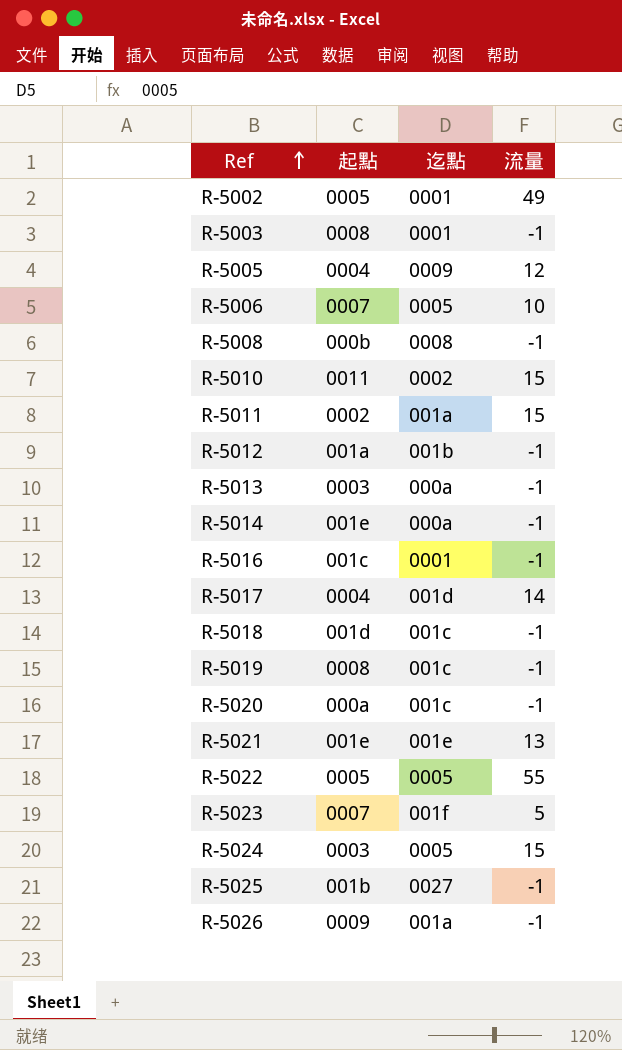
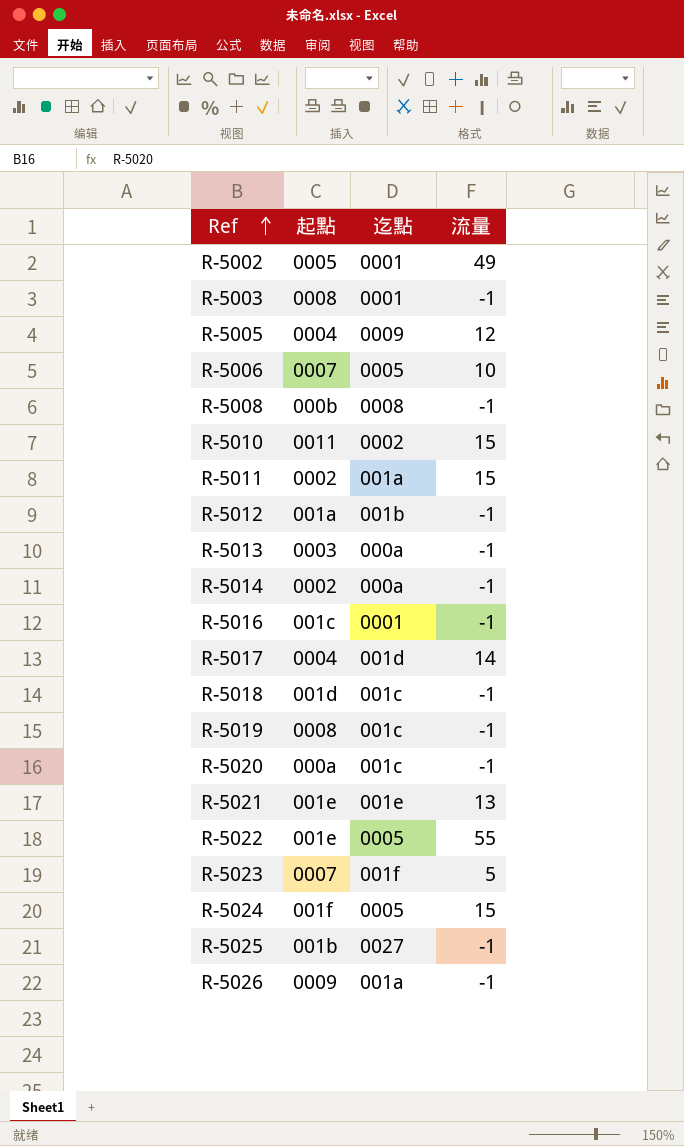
R-5014 | 起點: 001e -> 0002
R-5022 | 起點: 0005 -> 001e
R-5024 | 起點: 0003 -> 001f

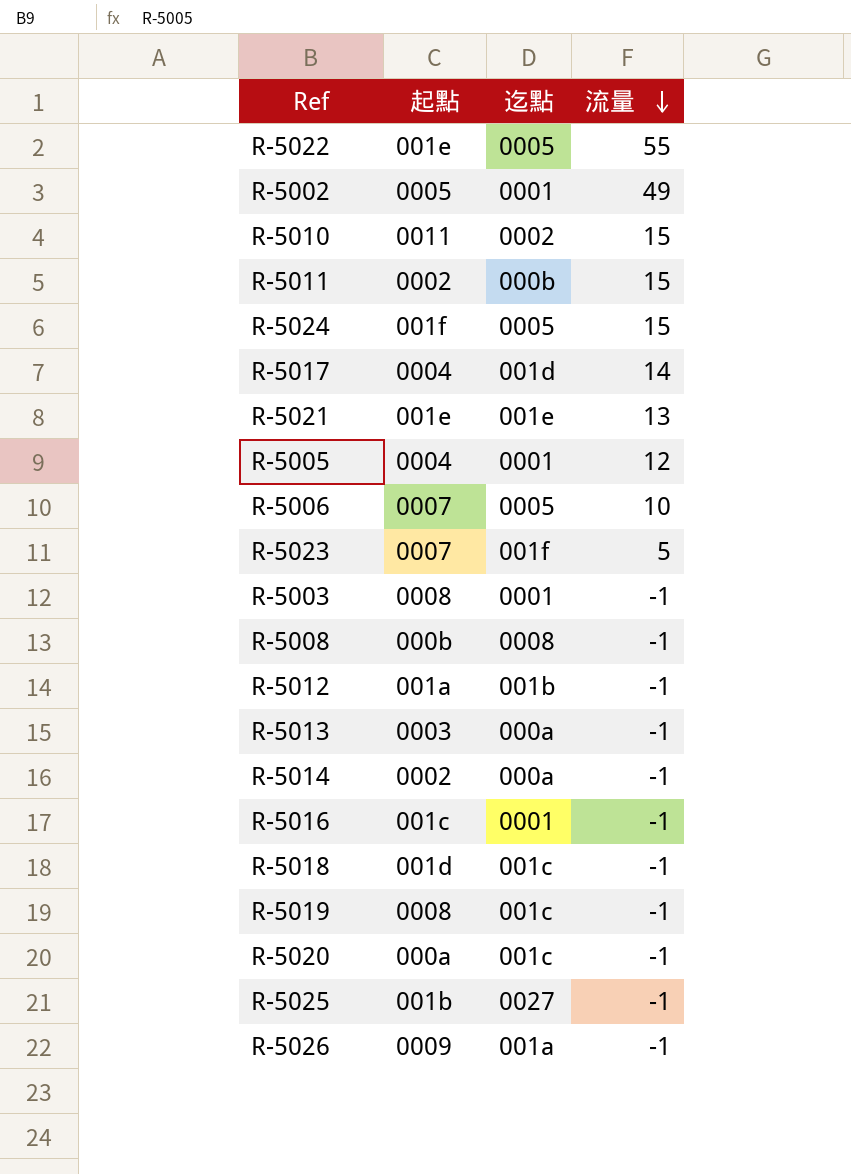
row order: Ref ascending -> 流量 descending
R-5011 | 迄點: 001a -> 000b
R-5005 | 迄點: 0009 -> 0001

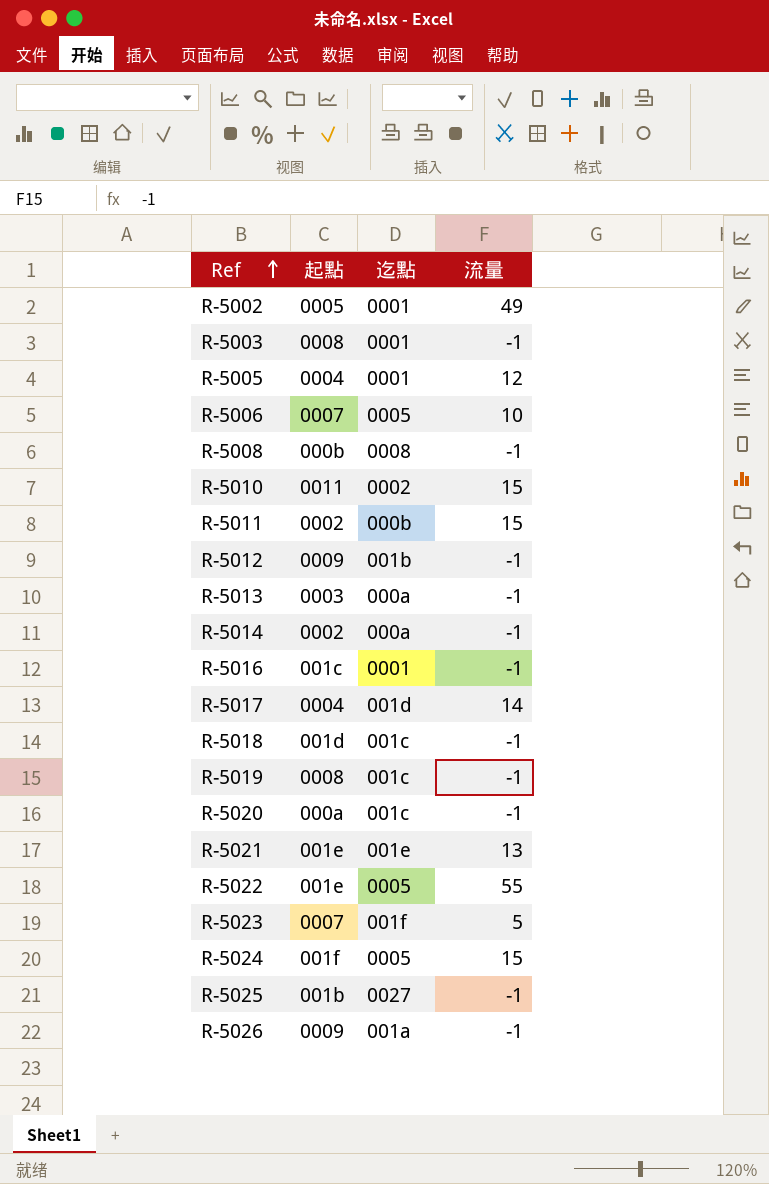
row order: 流量 descending -> Ref ascending
R-5012 | 起點: 001a -> 0009

